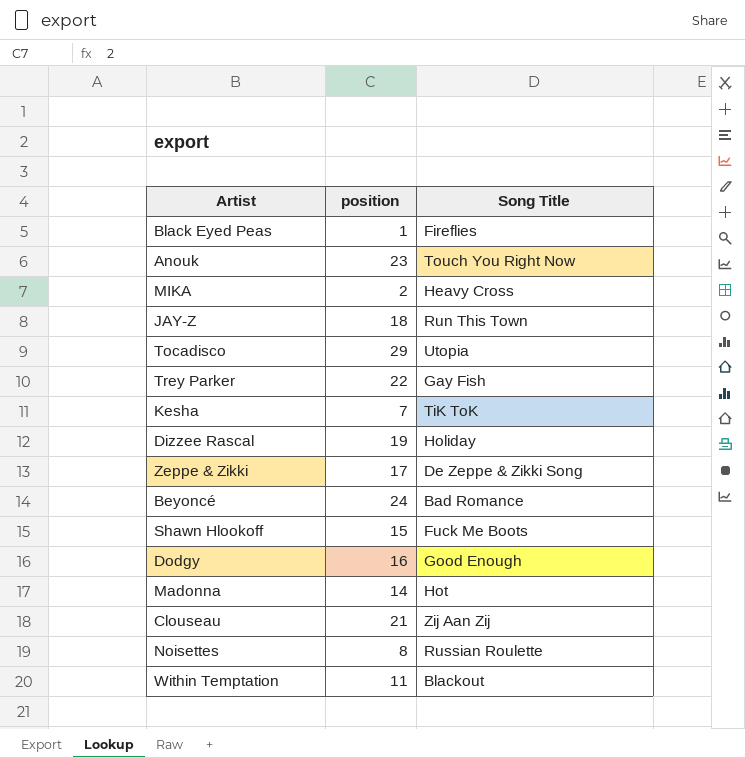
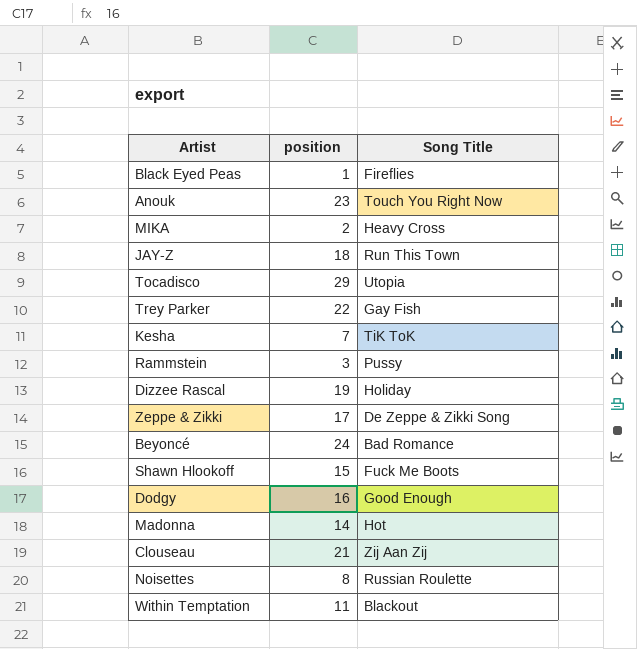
row Rammstein: none -> 3 | Pussy

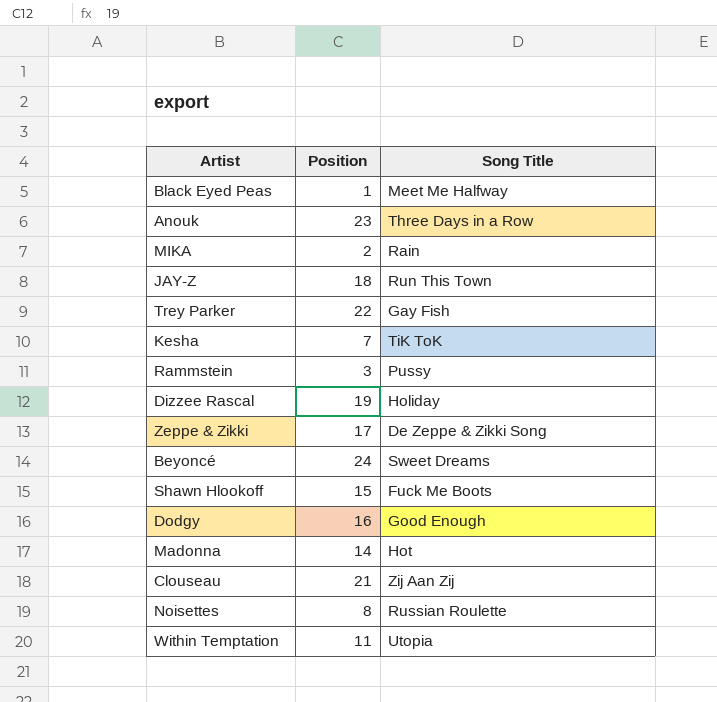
column name: position -> Position
row Tocadisco: 29 | Utopia -> none
Black Eyed Peas | Song Title: Fireflies -> Meet Me Halfway
Anouk | Song Title: Touch You Right Now -> Three Days in a Row
MIKA | Song Title: Heavy Cross -> Rain
Beyoncé | Song Title: Bad Romance -> Sweet Dreams
Within Temptation | Song Title: Blackout -> Utopia

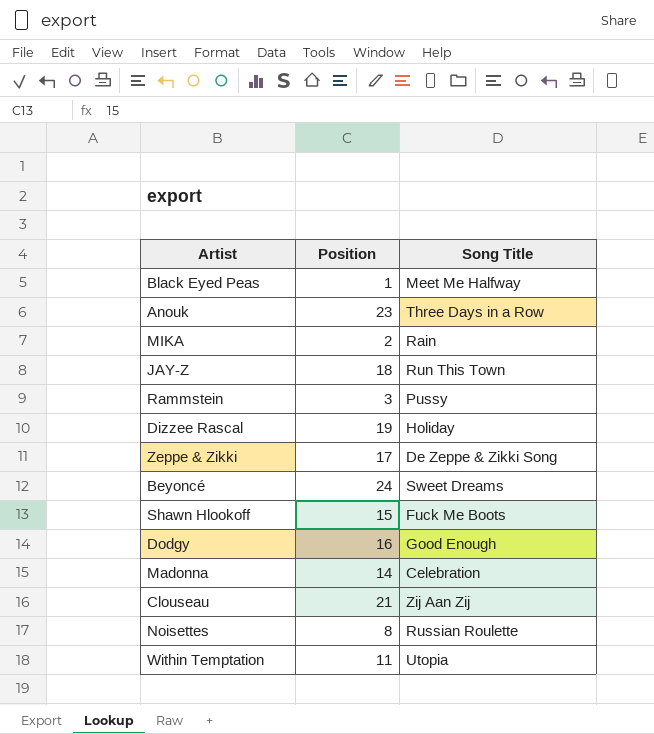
row Trey Parker: 22 | Gay Fish -> none
row Kesha: 7 | TiK ToK -> none
Madonna | Song Title: Hot -> Celebration

